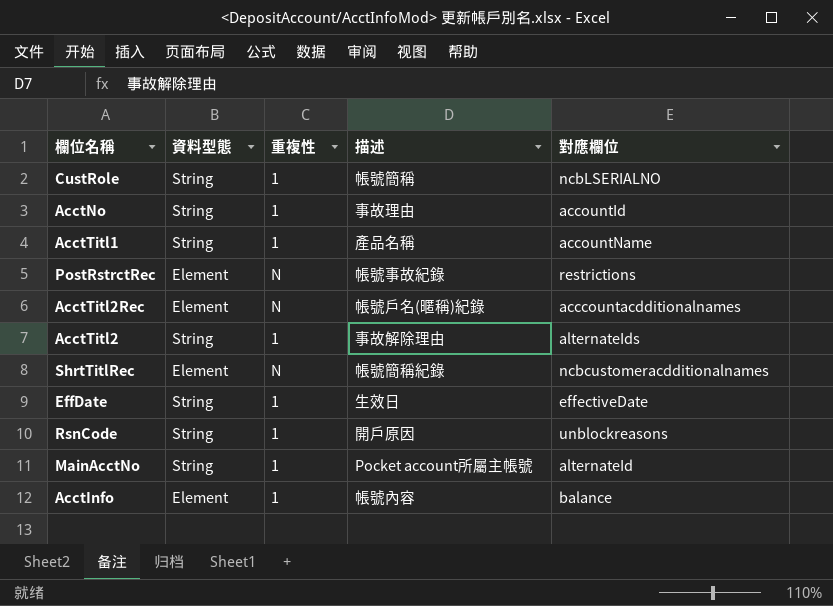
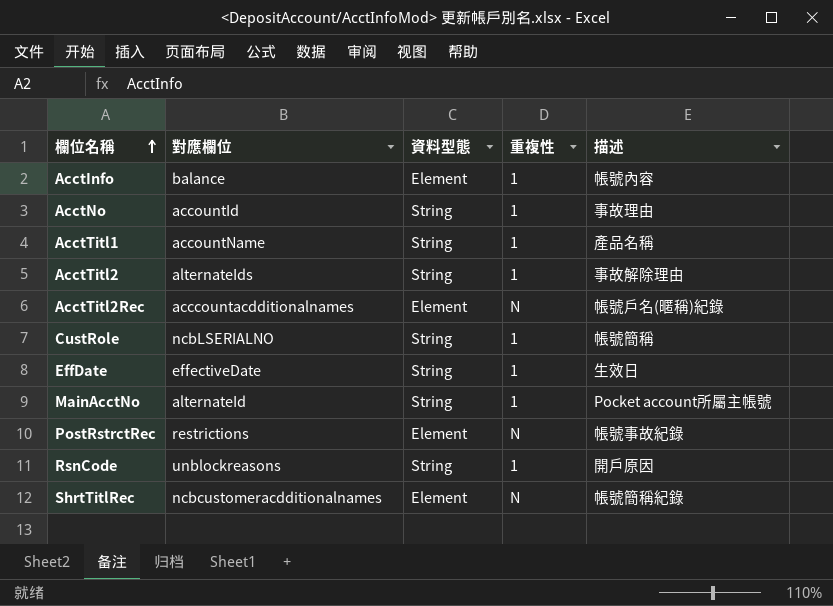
row order: none -> 欄位名稱 ascending
column 對應欄位 | position: 5 -> 2

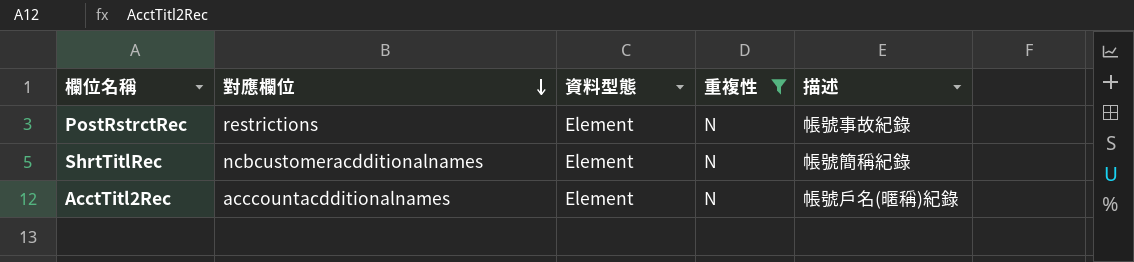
filter: none -> 重複性 = N
row order: 欄位名稱 ascending -> 對應欄位 descending

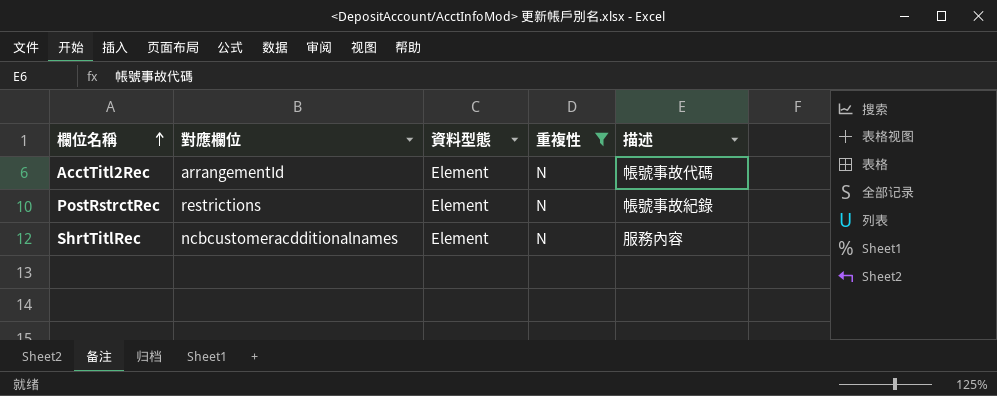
row order: 對應欄位 descending -> 欄位名稱 ascending
AcctTitl2Rec | 對應欄位: acccountacdditionalnames -> arrangementId
AcctTitl2Rec | 描述: 帳號戶名(暱稱)紀錄 -> 帳號事故代碼
ShrtTitlRec | 描述: 帳號簡稱紀錄 -> 服務內容

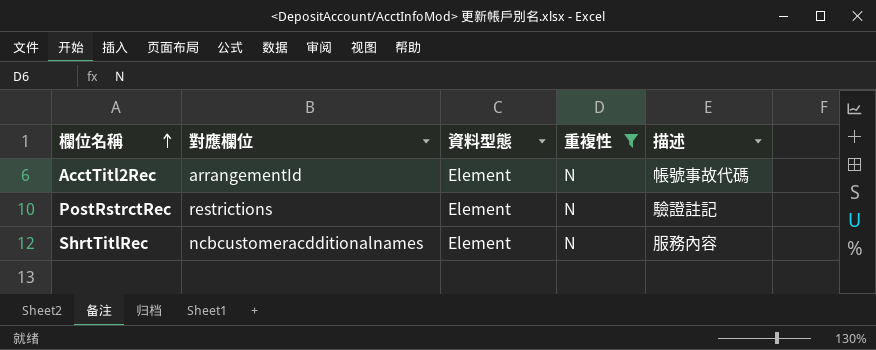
PostRstrctRec | 描述: 帳號事故紀錄 -> 驗證註記

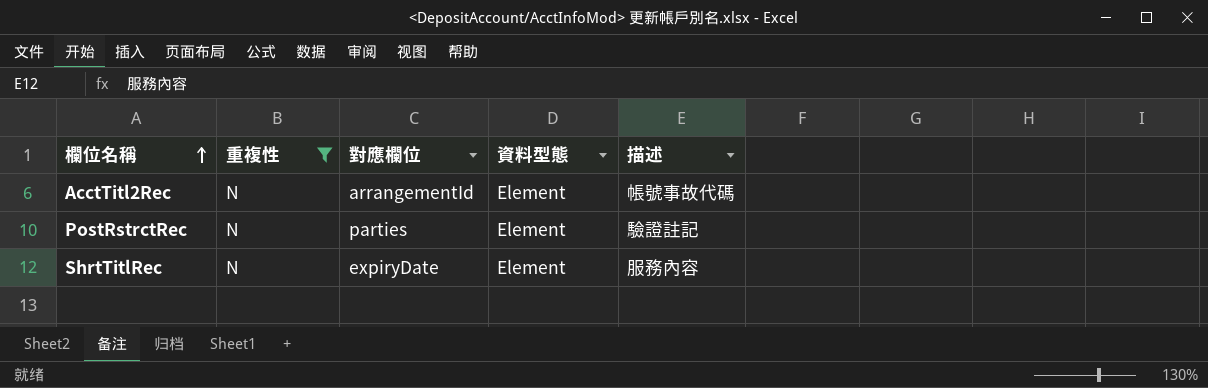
column 重複性 | position: 4 -> 2
PostRstrctRec | 對應欄位: restrictions -> parties
ShrtTitlRec | 對應欄位: ncbcustomeracdditionalnames -> expiryDate

